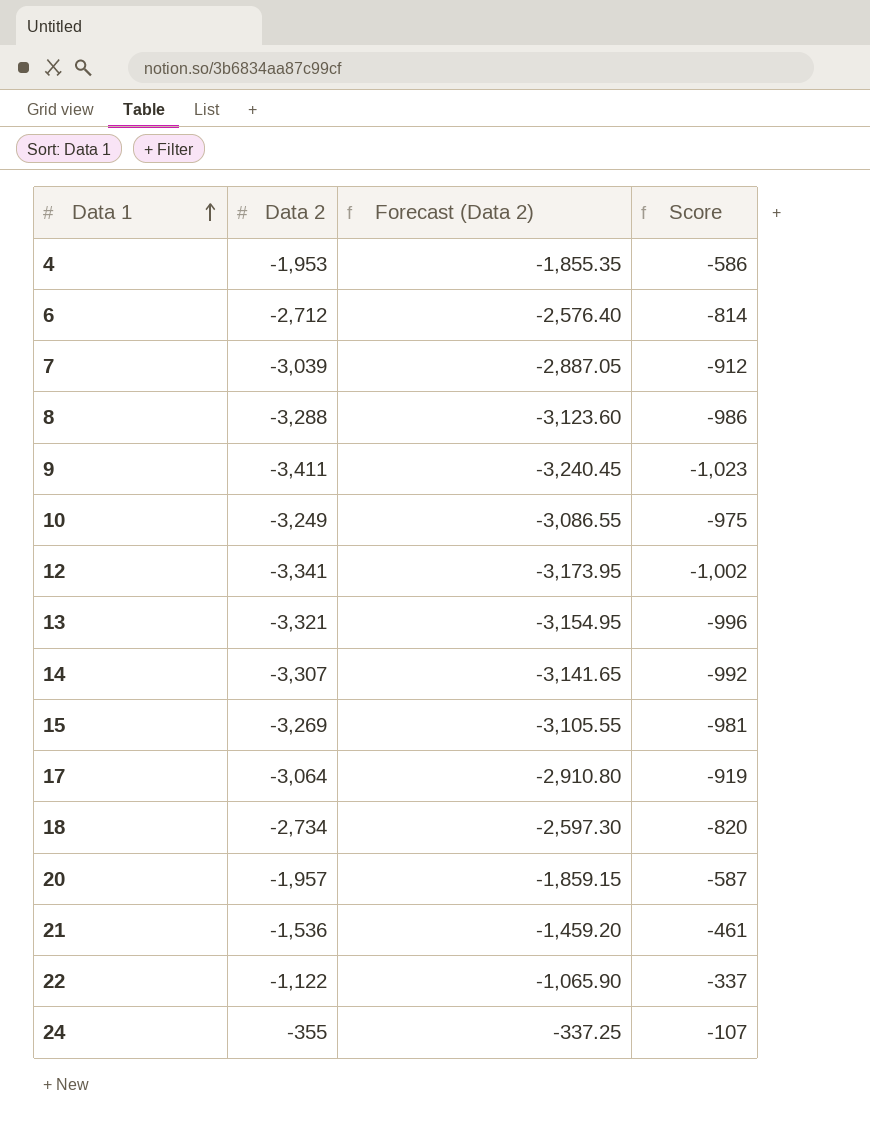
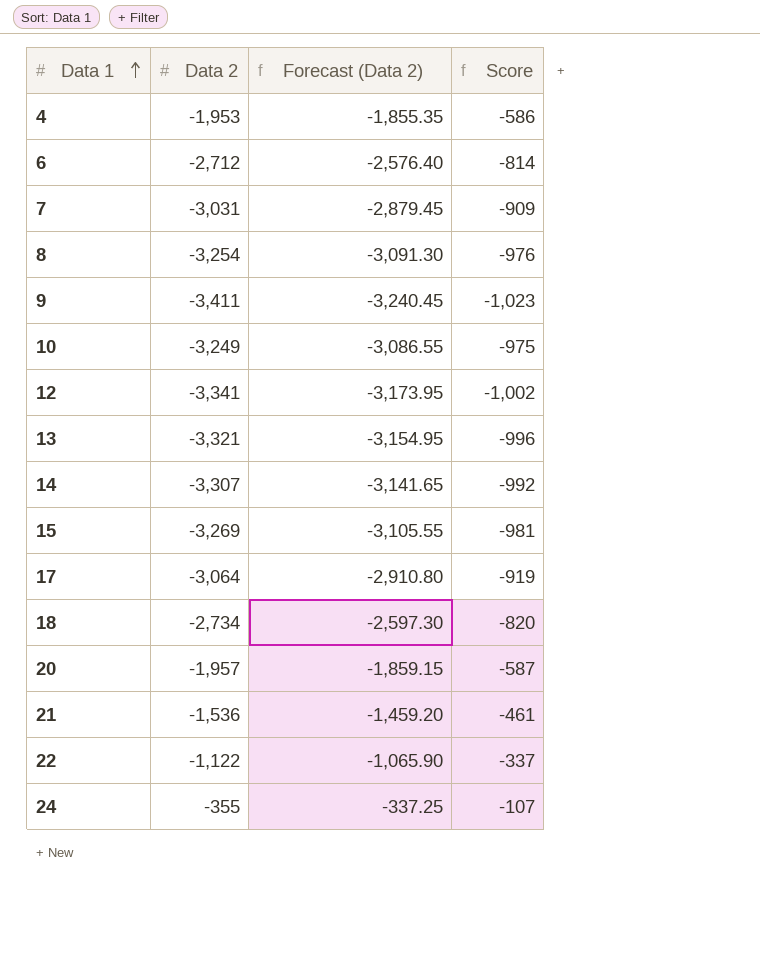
7 | Data 2: -3,039 -> -3,031
7 | Forecast (Data 2): -2,887.05 -> -2,879.45
7 | Score: -912 -> -909
8 | Data 2: -3,288 -> -3,254
8 | Forecast (Data 2): -3,123.60 -> -3,091.30
8 | Score: -986 -> -976

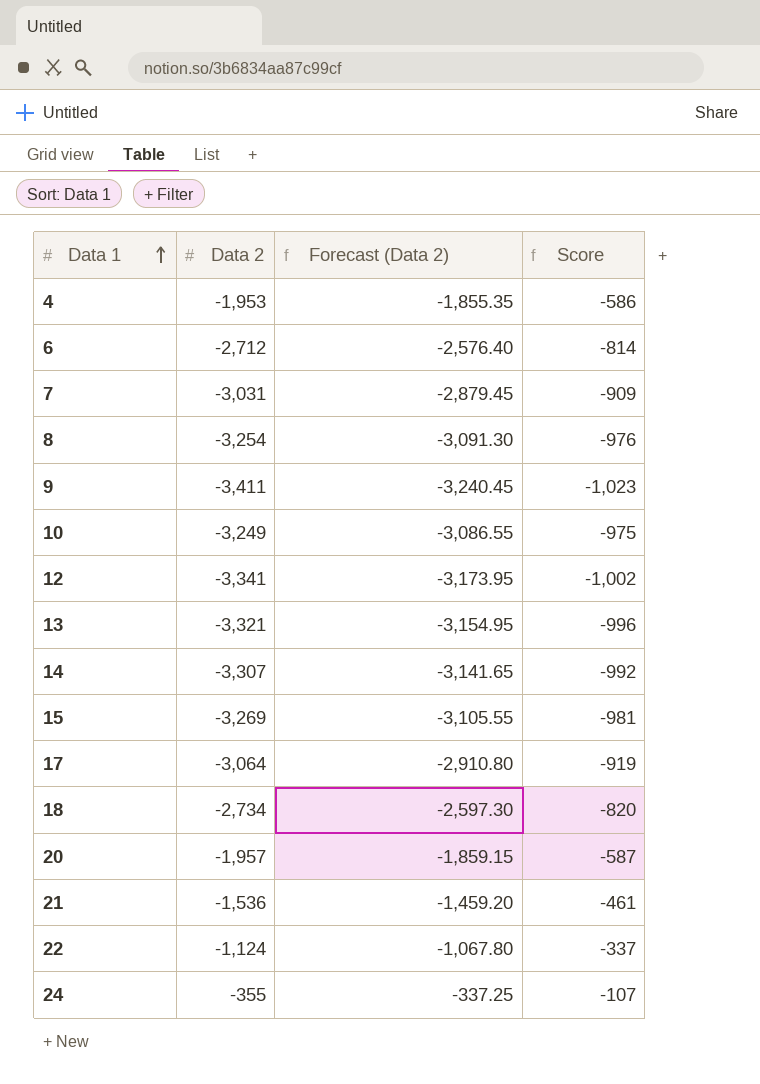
22 | Data 2: -1,122 -> -1,124
22 | Forecast (Data 2): -1,065.90 -> -1,067.80

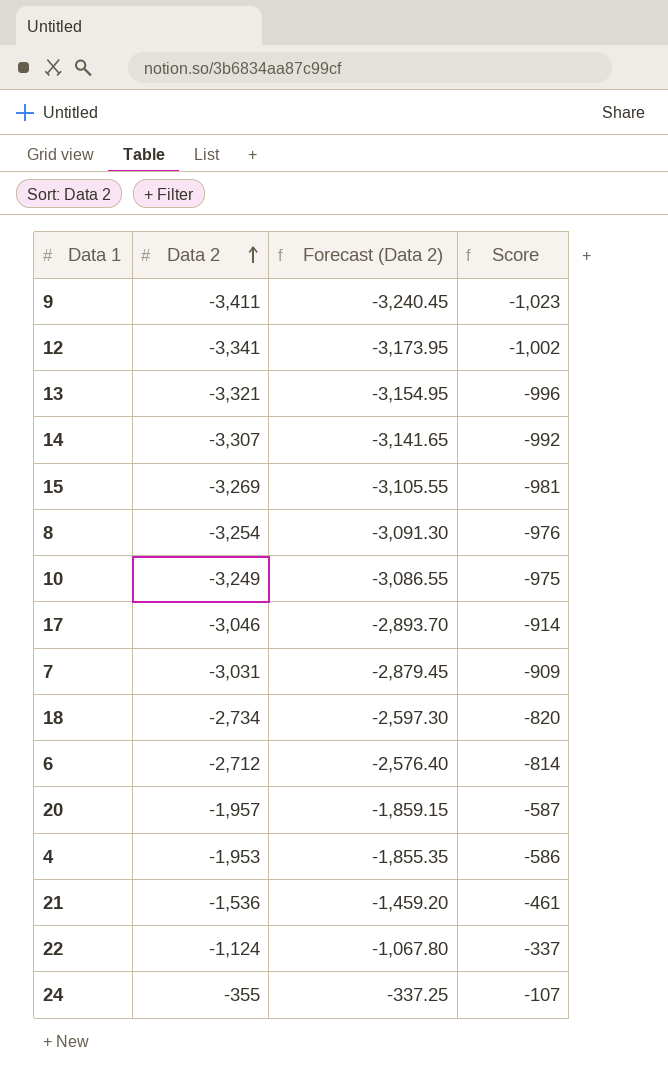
row order: Data 1 ascending -> Data 2 ascending
17 | Data 2: -3,064 -> -3,046
17 | Forecast (Data 2): -2,910.80 -> -2,893.70
17 | Score: -919 -> -914

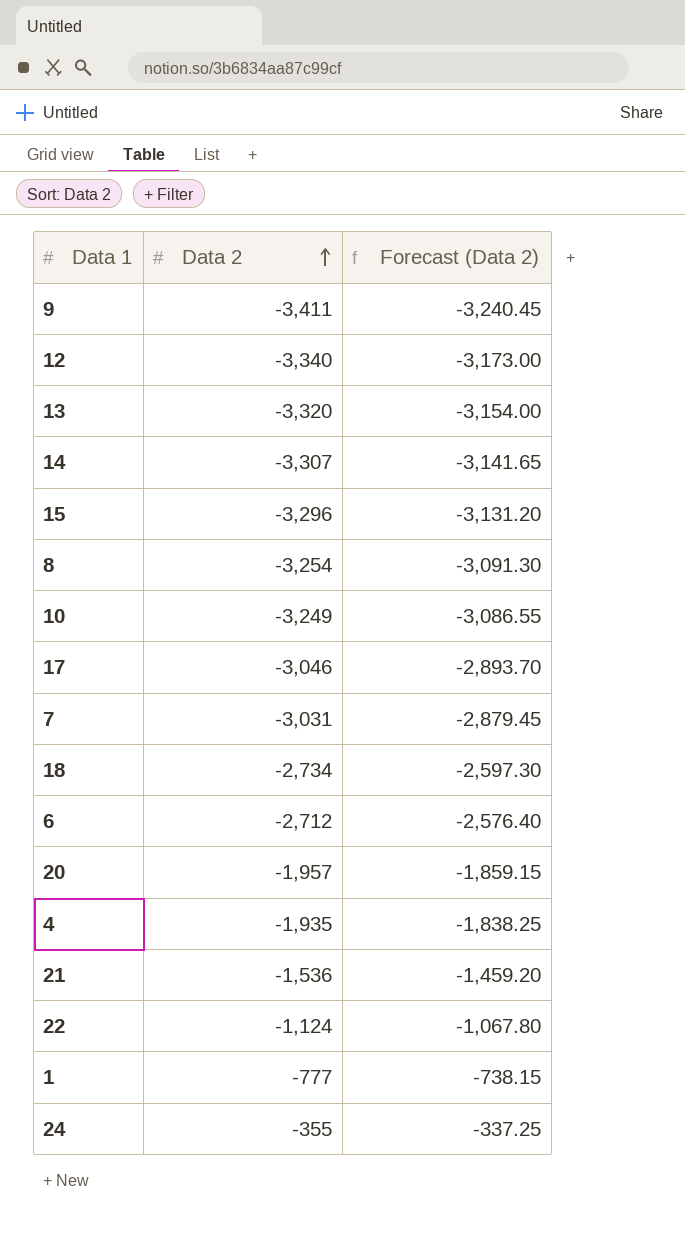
column Score | formula: [Data 2] * 0.3 -> none
12 | Data 2: -3,341 -> -3,340
12 | Forecast (Data 2): -3,173.95 -> -3,173.00
13 | Data 2: -3,321 -> -3,320
13 | Forecast (Data 2): -3,154.95 -> -3,154.00
15 | Data 2: -3,269 -> -3,296
15 | Forecast (Data 2): -3,105.55 -> -3,131.20
4 | Data 2: -1,953 -> -1,935
4 | Forecast (Data 2): -1,855.35 -> -1,838.25
row 1: none -> -777 | -738.15

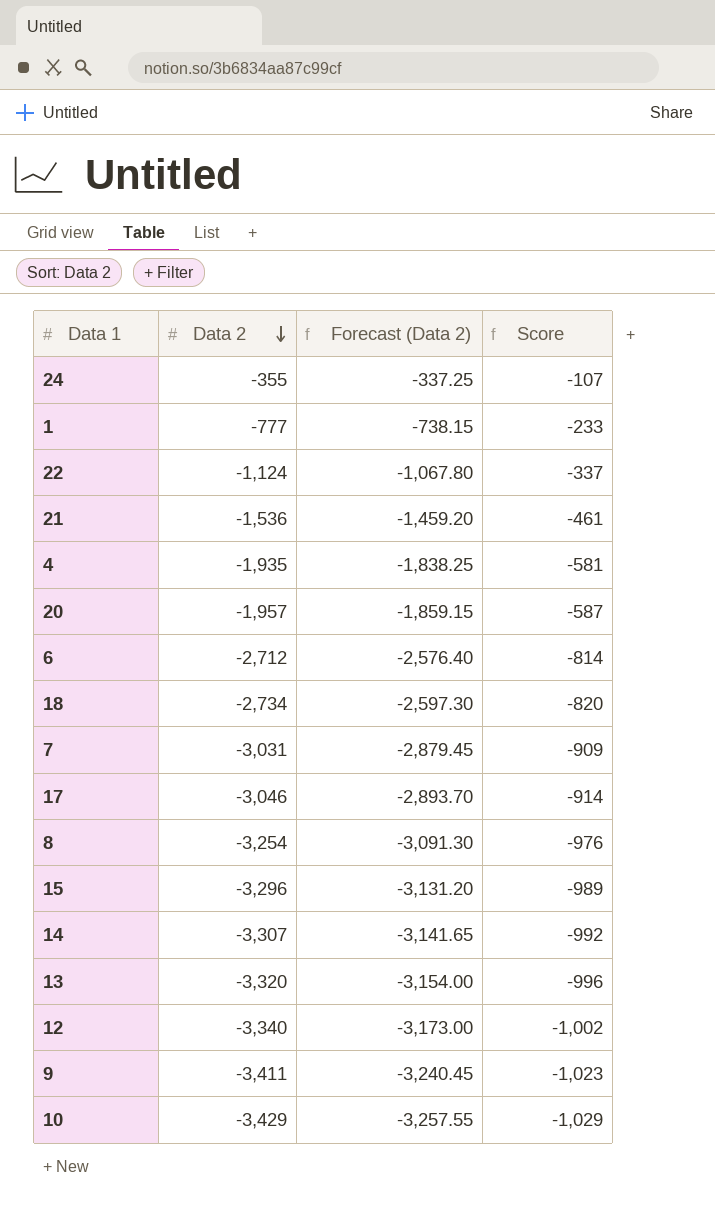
row order: Data 2 ascending -> Data 2 descending
column Score | formula: none -> [Data 2] * 0.3
10 | Data 2: -3,249 -> -3,429
10 | Forecast (Data 2): -3,086.55 -> -3,257.55

